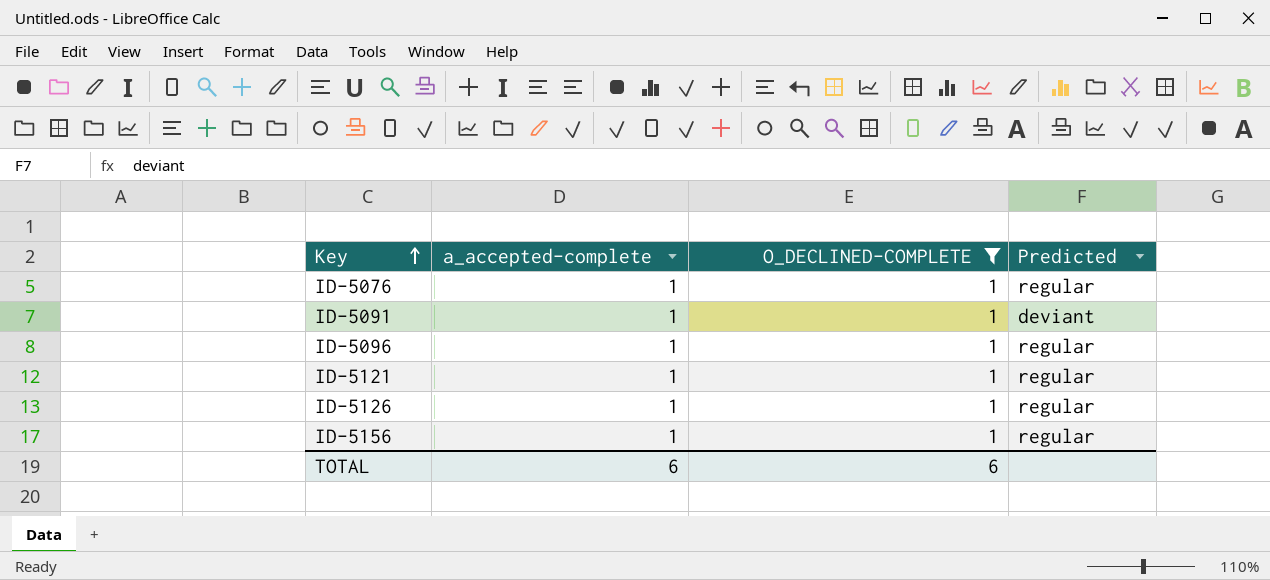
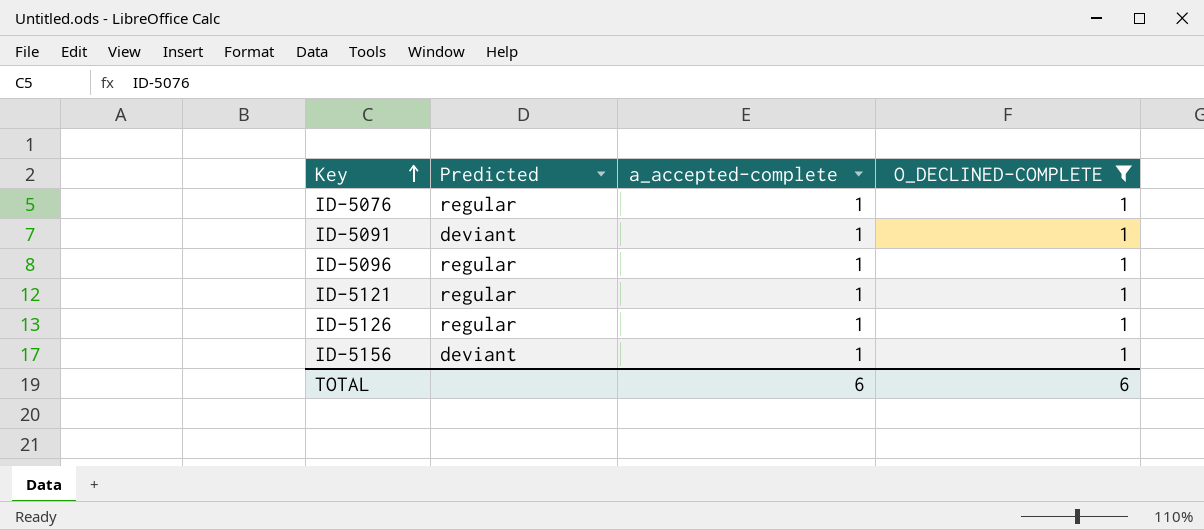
column Predicted | position: 4 -> 2
ID-5156 | Predicted: regular -> deviant

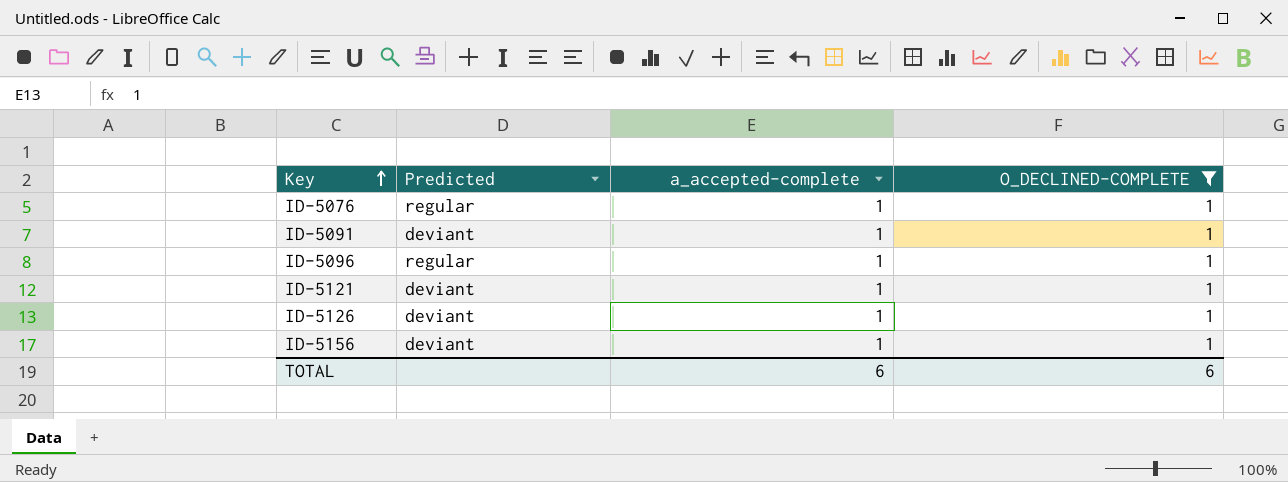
ID-5121 | Predicted: regular -> deviant
ID-5126 | Predicted: regular -> deviant

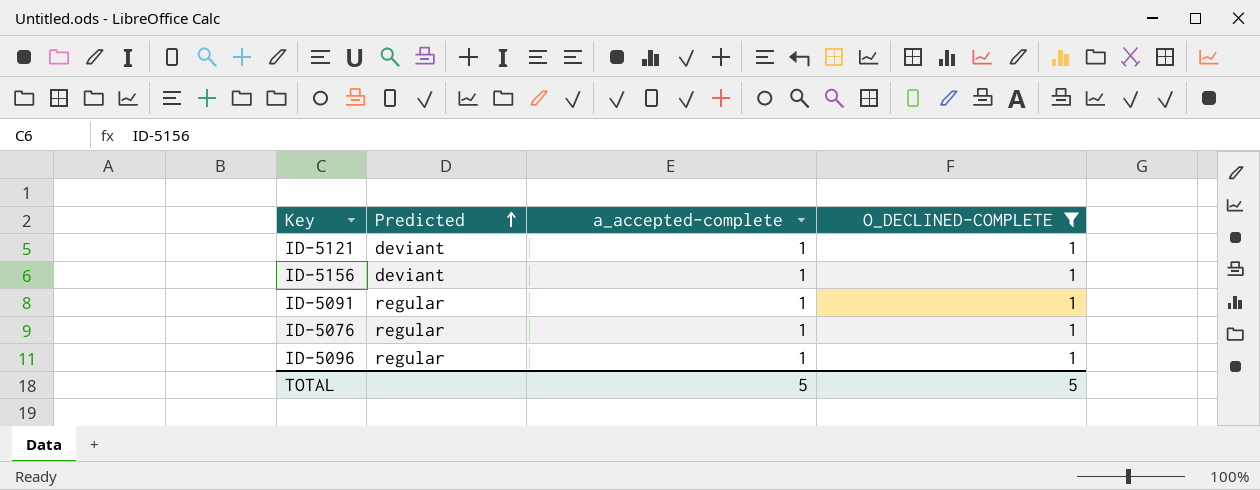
row order: Key ascending -> Predicted ascending
row ID-5126: deviant | 1 | 1 -> none
ID-5091 | Predicted: deviant -> regular
TOTAL | a_accepted-complete: 6 -> 5
TOTAL | O_DECLINED-COMPLETE: 6 -> 5

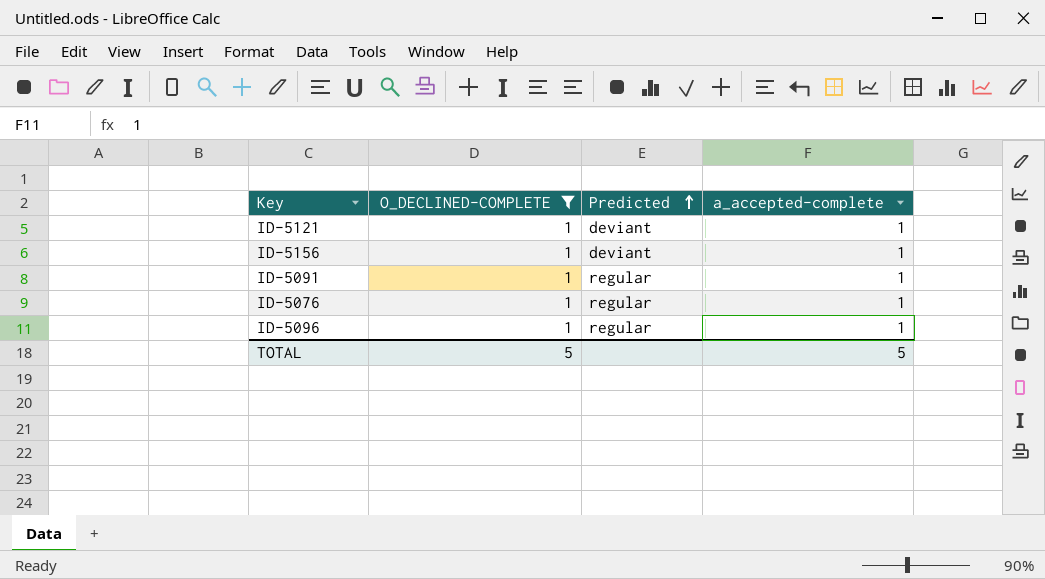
column O_DECLINED-COMPLETE | position: 4 -> 2

